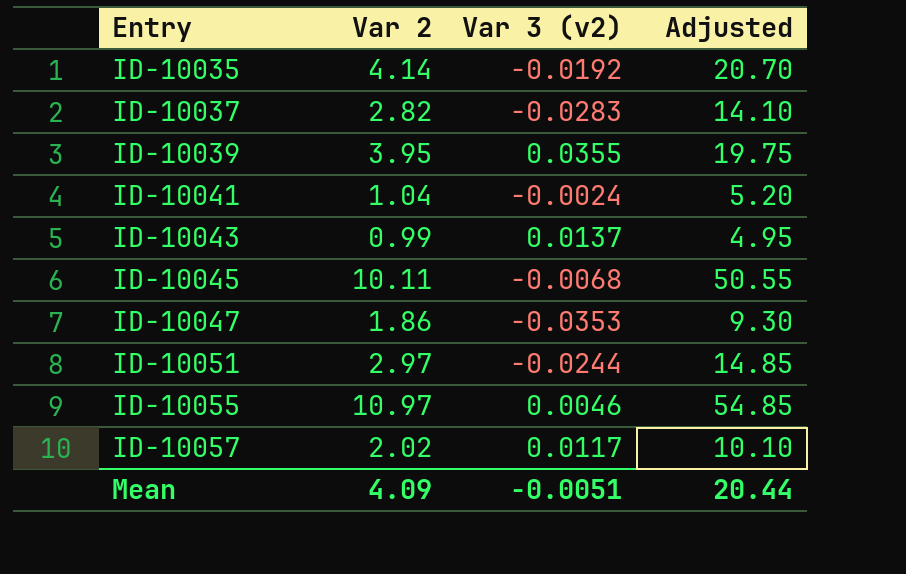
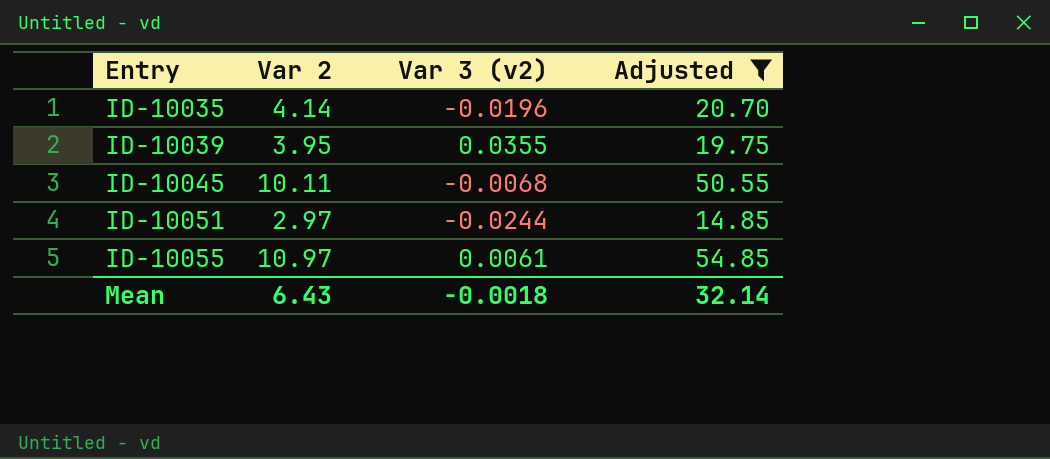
filter: none -> Adjusted >= 14.85
ID-10035 | Var 3 (v2): -0.0192 -> -0.0196
ID-10055 | Var 3 (v2): 0.0046 -> 0.0061
Mean | Var 2: 4.09 -> 6.43
Mean | Var 3 (v2): -0.0051 -> -0.0018
Mean | Adjusted: 20.44 -> 32.14

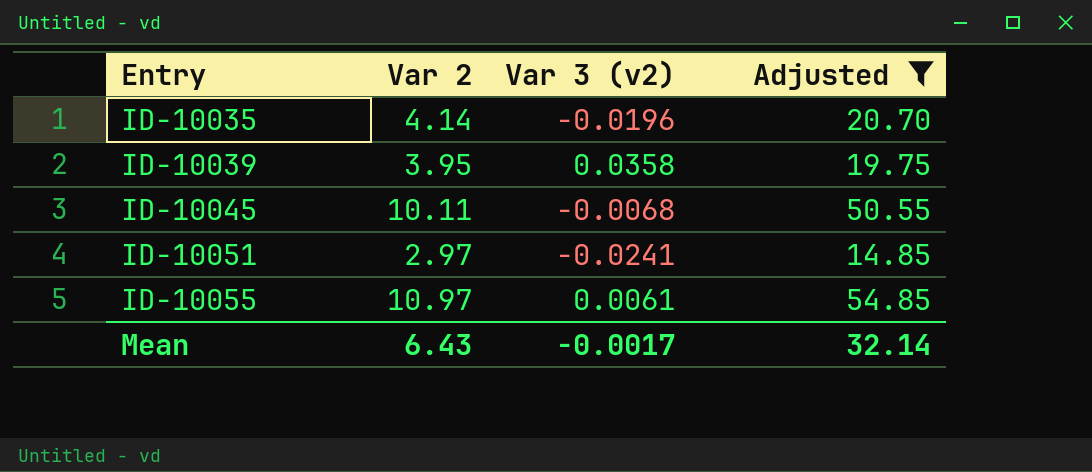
ID-10039 | Var 3 (v2): 0.0355 -> 0.0358
ID-10051 | Var 3 (v2): -0.0244 -> -0.0241
Mean | Var 3 (v2): -0.0018 -> -0.0017

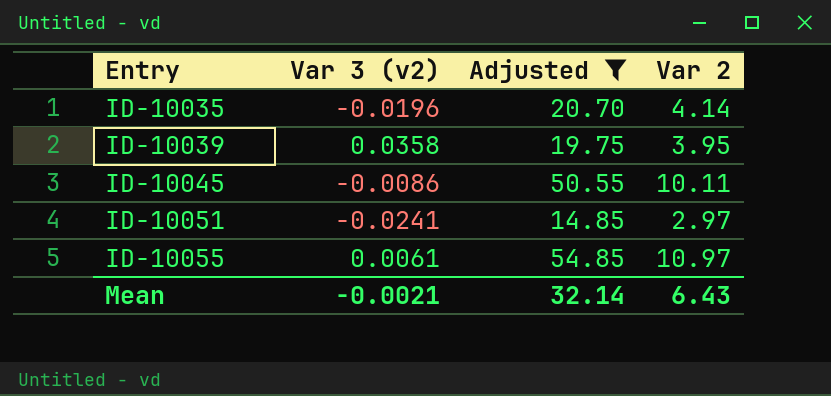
column Var 2 | position: 2 -> 4
ID-10045 | Var 3 (v2): -0.0068 -> -0.0086
Mean | Var 3 (v2): -0.0017 -> -0.0021

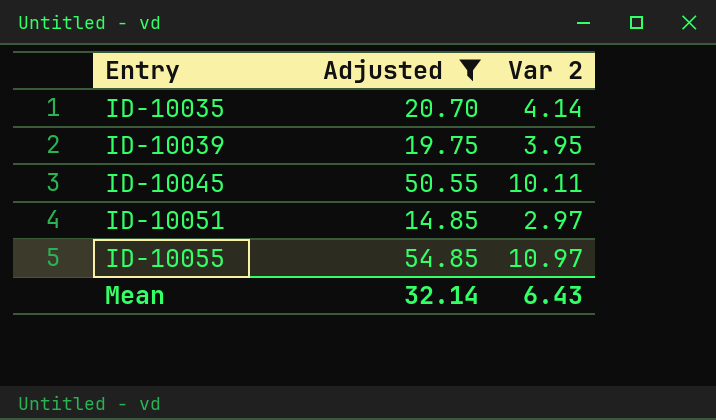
column Var 3 (v2) | position: 2 -> none

